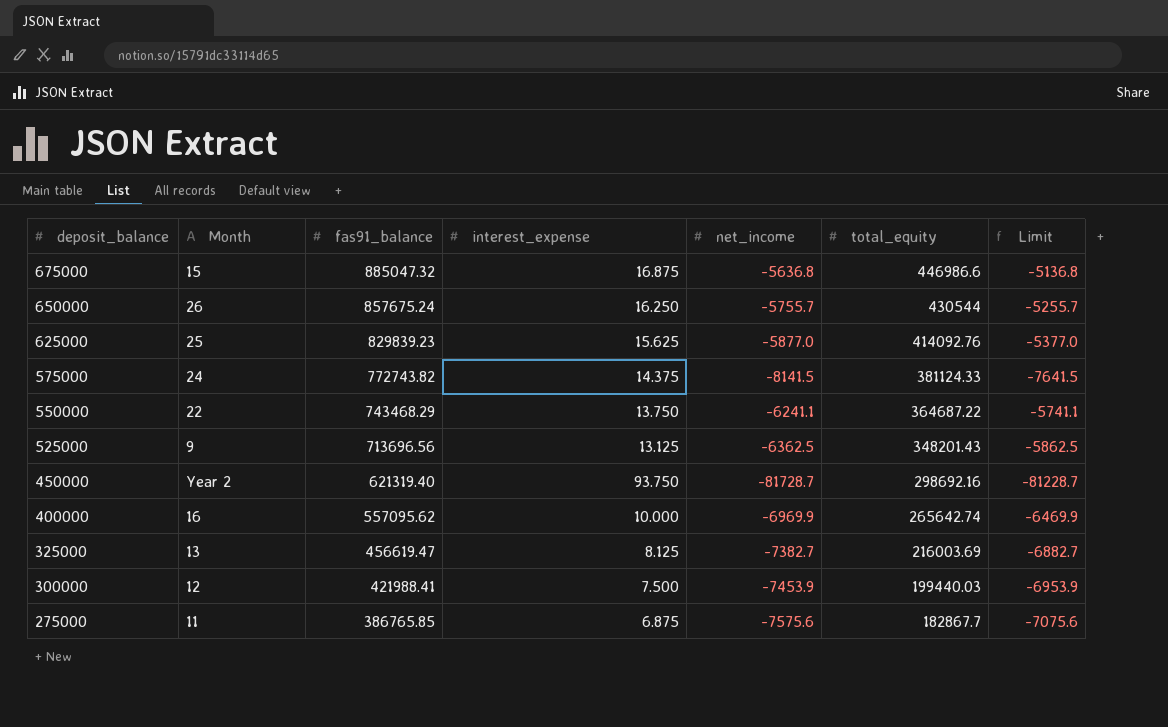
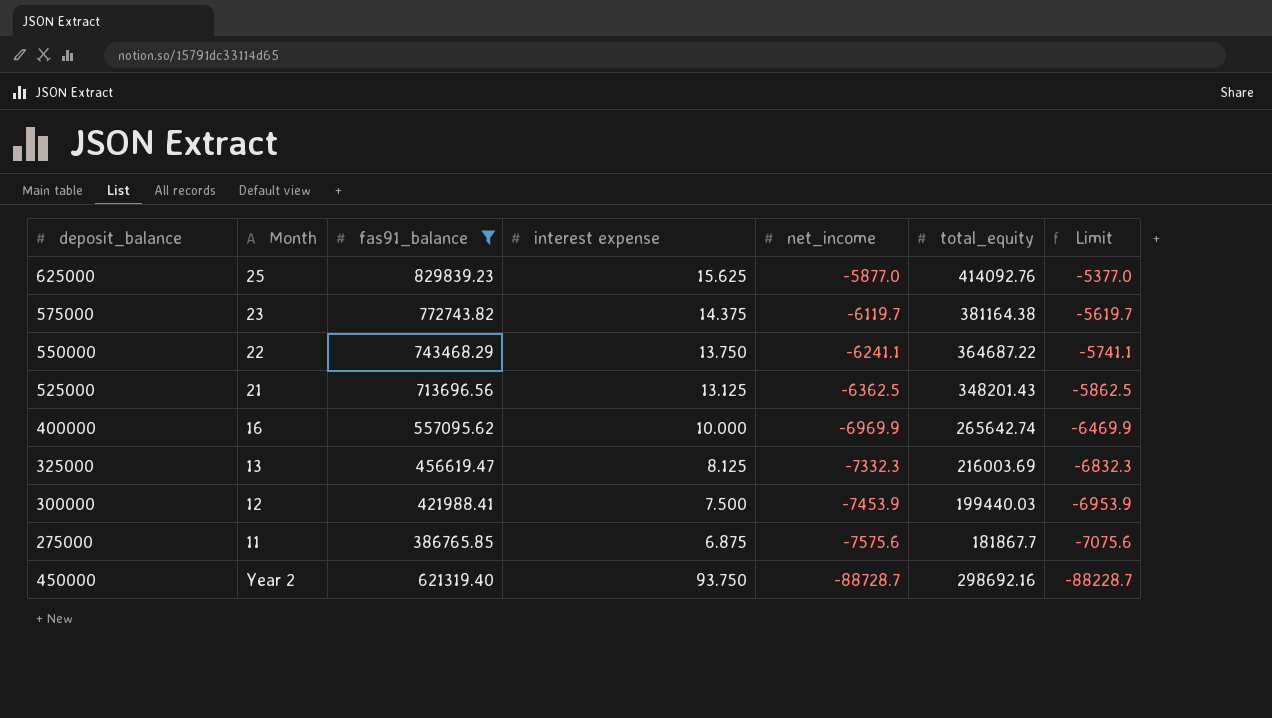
filter: none -> fas91_balance <= 829839.23
row order: deposit_balance descending -> net_income descending
column name: interest_expense -> interest expense
575000 | Month: 24 -> 23
575000 | net_income: -8141.5 -> -6119.7
575000 | total_equity: 381124.33 -> 381164.38
575000 | Limit: -7641.5 -> -5619.7
525000 | Month: 9 -> 21
325000 | net_income: -7382.7 -> -7332.3
325000 | Limit: -6882.7 -> -6832.3
275000 | total_equity: 182867.7 -> 181867.7
450000 | net_income: -81728.7 -> -88728.7
450000 | Limit: -81228.7 -> -88228.7

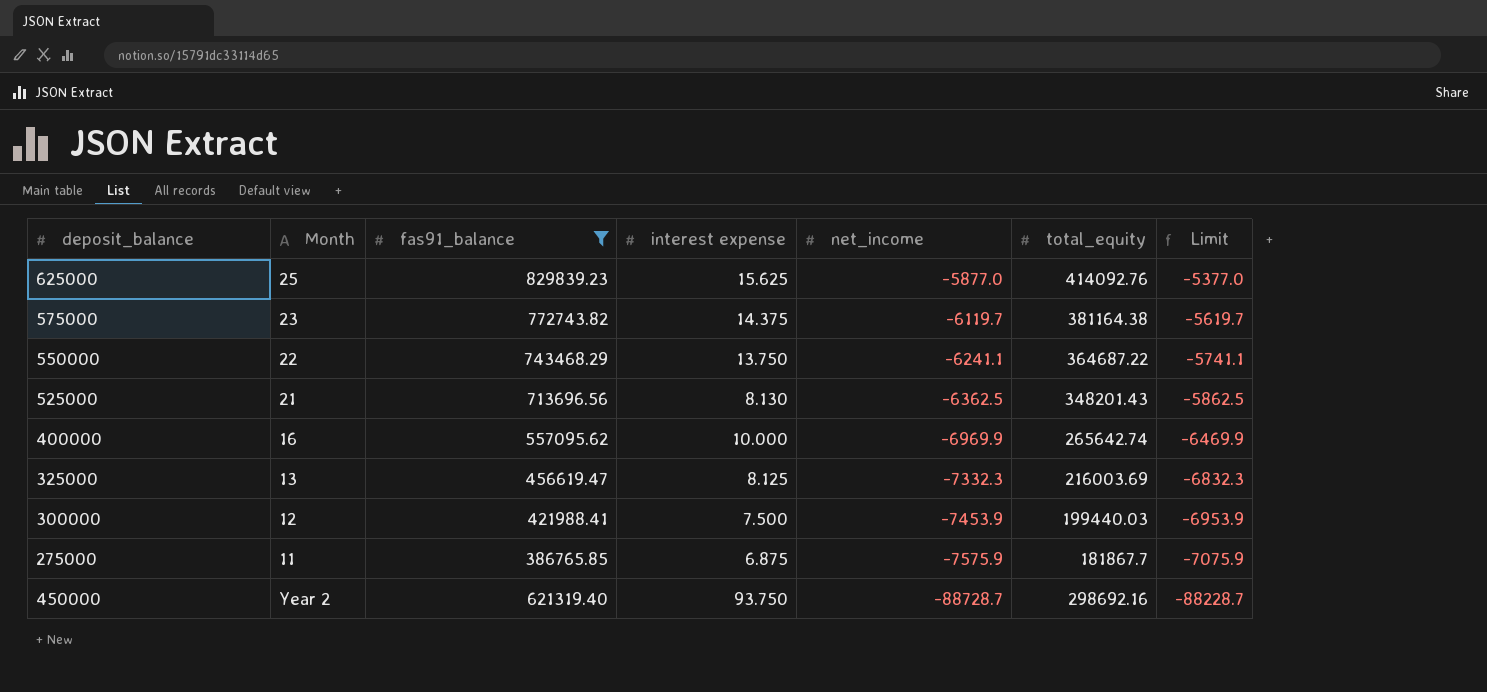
525000 | interest expense: 13.125 -> 8.130
275000 | net_income: -7575.6 -> -7575.9
275000 | Limit: -7075.6 -> -7075.9

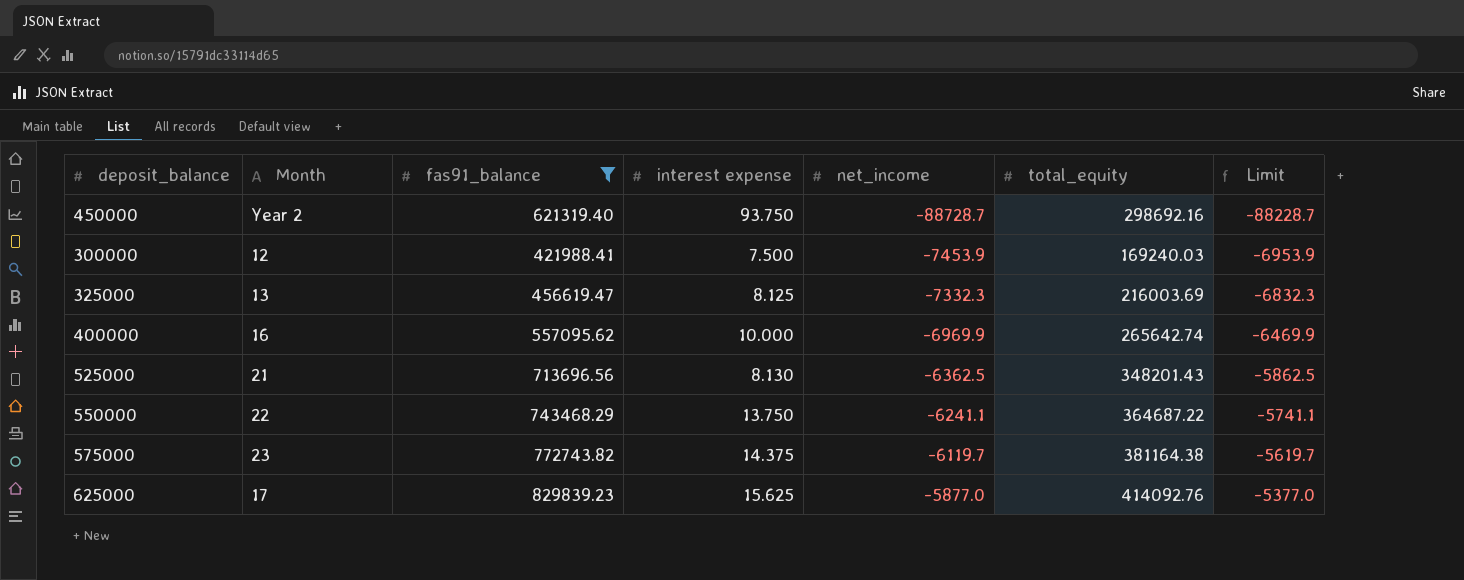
row order: net_income descending -> net_income ascending
row 275000: 11 | 386765.85 | 6.875 | -7575.9 | 181867.7 | -7075.9 -> none
300000 | total_equity: 199440.03 -> 169240.03
625000 | Month: 25 -> 17

